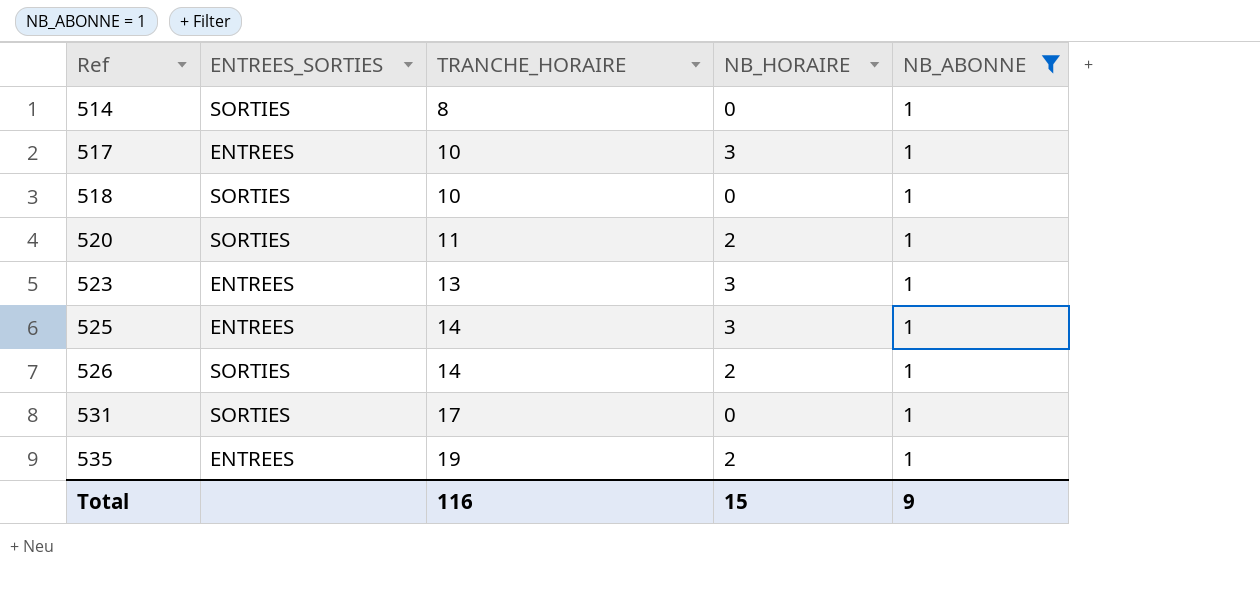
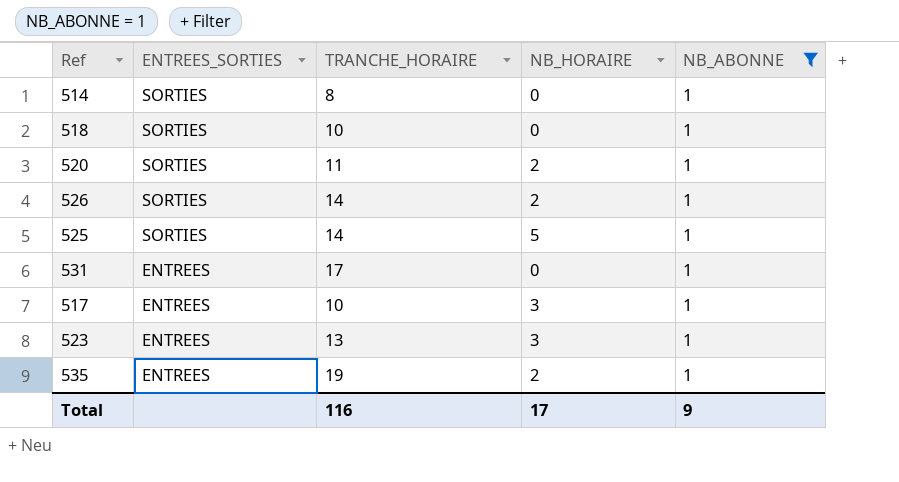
row order: Ref ascending -> ENTREES_SORTIES descending
525 | ENTREES_SORTIES: ENTREES -> SORTIES
525 | NB_HORAIRE: 3 -> 5
531 | ENTREES_SORTIES: SORTIES -> ENTREES
Total | NB_HORAIRE: 15 -> 17

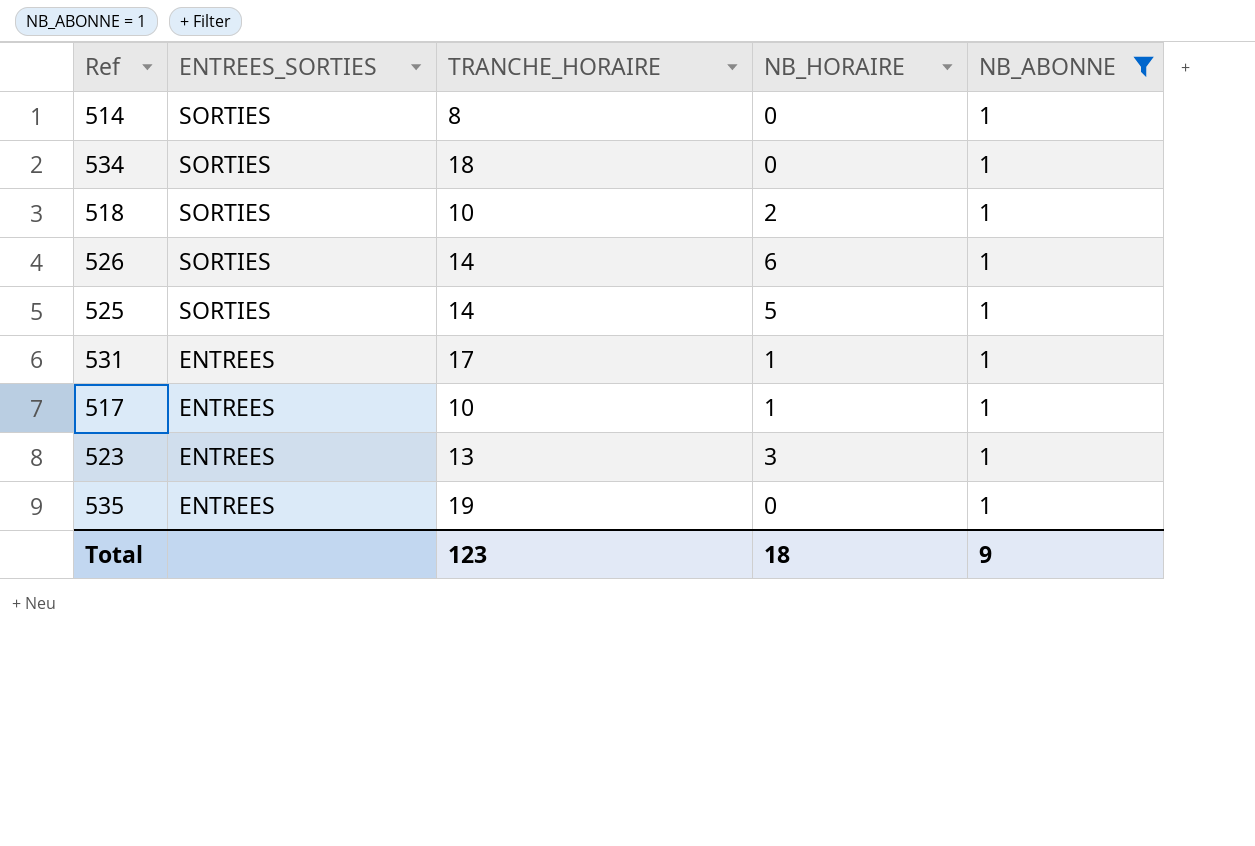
row 520: SORTIES | 11 | 2 | 1 -> none
row 534: none -> SORTIES | 18 | 0 | 1
518 | NB_HORAIRE: 0 -> 2
526 | NB_HORAIRE: 2 -> 6
531 | NB_HORAIRE: 0 -> 1
517 | NB_HORAIRE: 3 -> 1
535 | NB_HORAIRE: 2 -> 0
Total | TRANCHE_HORAIRE: 116 -> 123
Total | NB_HORAIRE: 17 -> 18

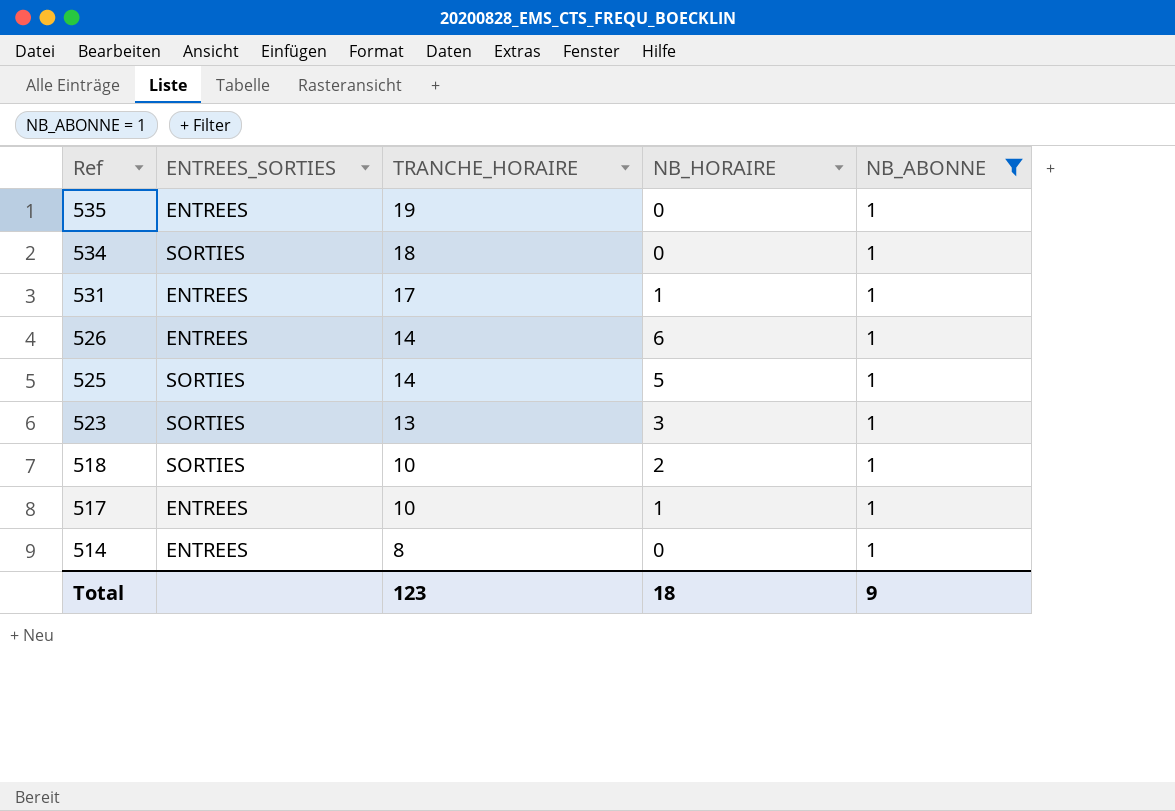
row order: ENTREES_SORTIES descending -> Ref descending
526 | ENTREES_SORTIES: SORTIES -> ENTREES
523 | ENTREES_SORTIES: ENTREES -> SORTIES
514 | ENTREES_SORTIES: SORTIES -> ENTREES

